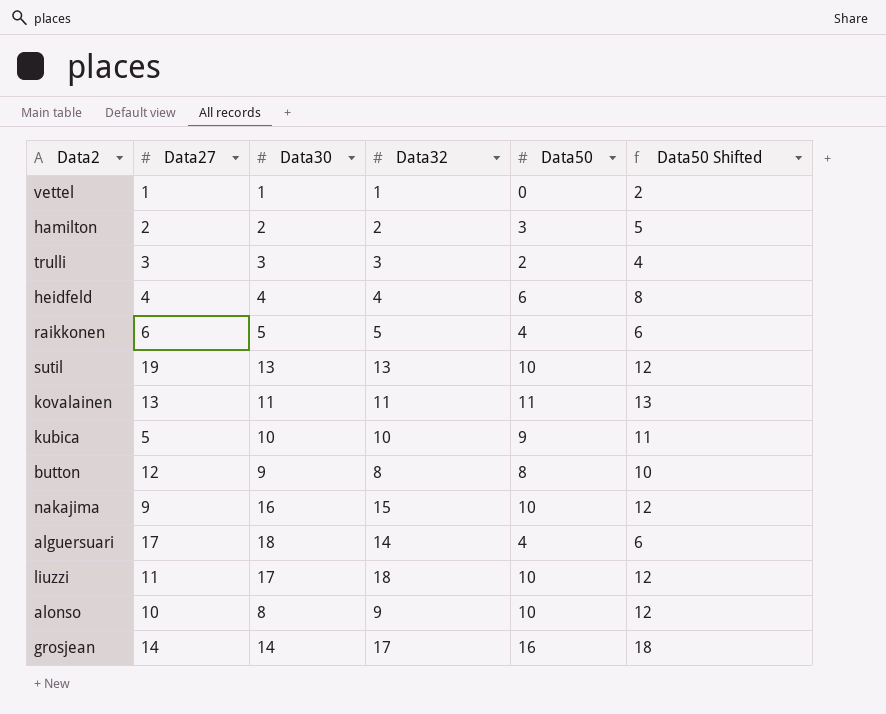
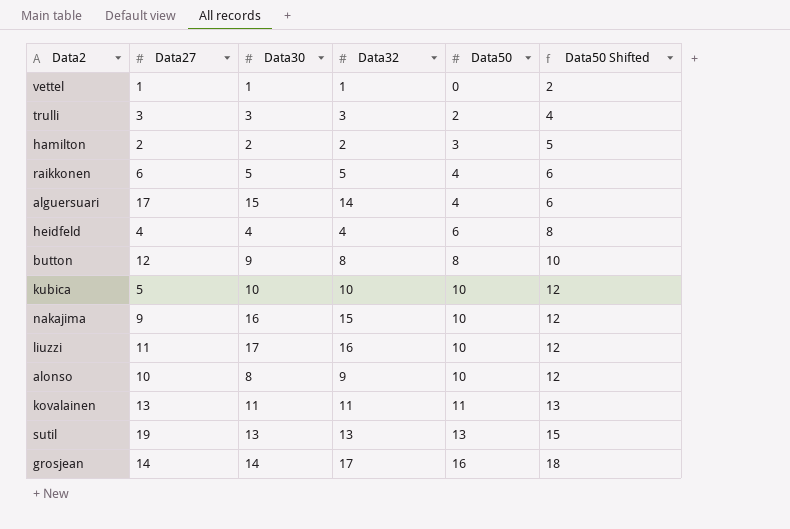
row order: none -> Data50 ascending
alguersuari | Data30: 18 -> 15
kubica | Data50: 9 -> 10
kubica | Data50 Shifted: 11 -> 12
liuzzi | Data32: 18 -> 16
sutil | Data50: 10 -> 13
sutil | Data50 Shifted: 12 -> 15

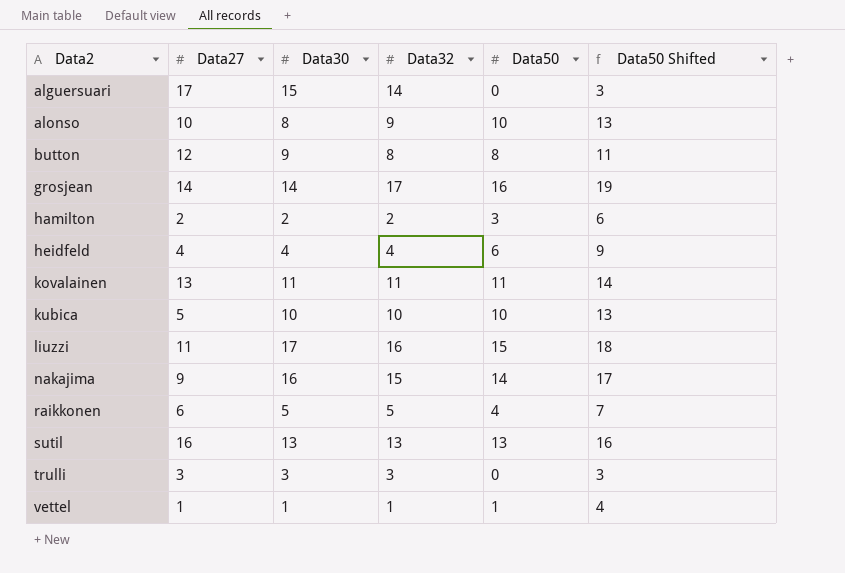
row order: Data50 ascending -> Data2 ascending
column Data50 Shifted | formula: [Data50] + 2 -> [Data50] + 3
alguersuari | Data50: 4 -> 0
liuzzi | Data50: 10 -> 15
nakajima | Data50: 10 -> 14
sutil | Data27: 19 -> 16
trulli | Data50: 2 -> 0
vettel | Data50: 0 -> 1

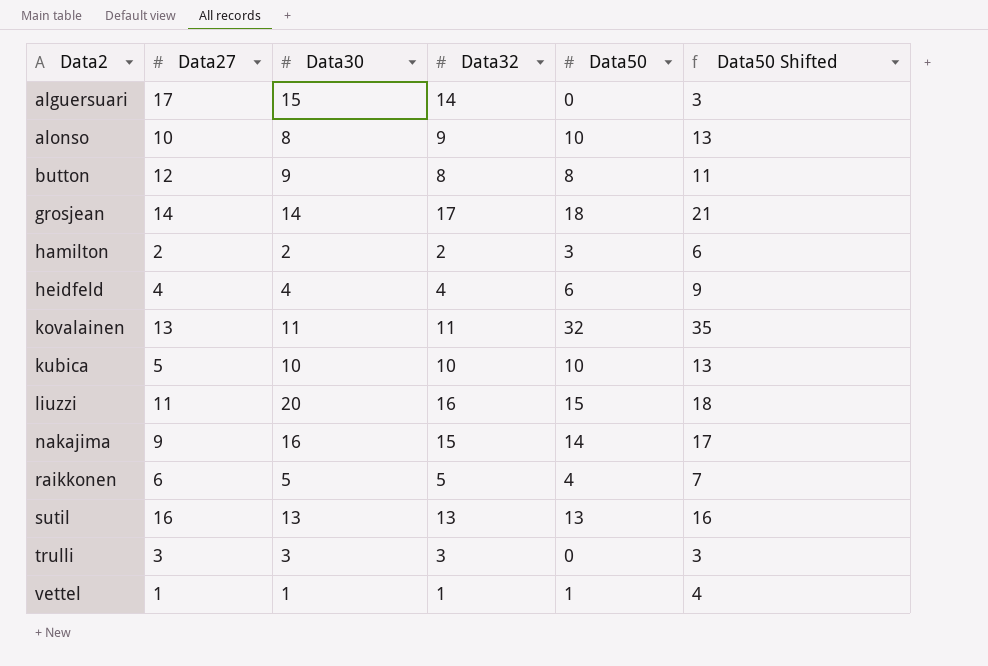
grosjean | Data50: 16 -> 18
grosjean | Data50 Shifted: 19 -> 21
kovalainen | Data50: 11 -> 32
kovalainen | Data50 Shifted: 14 -> 35
liuzzi | Data30: 17 -> 20

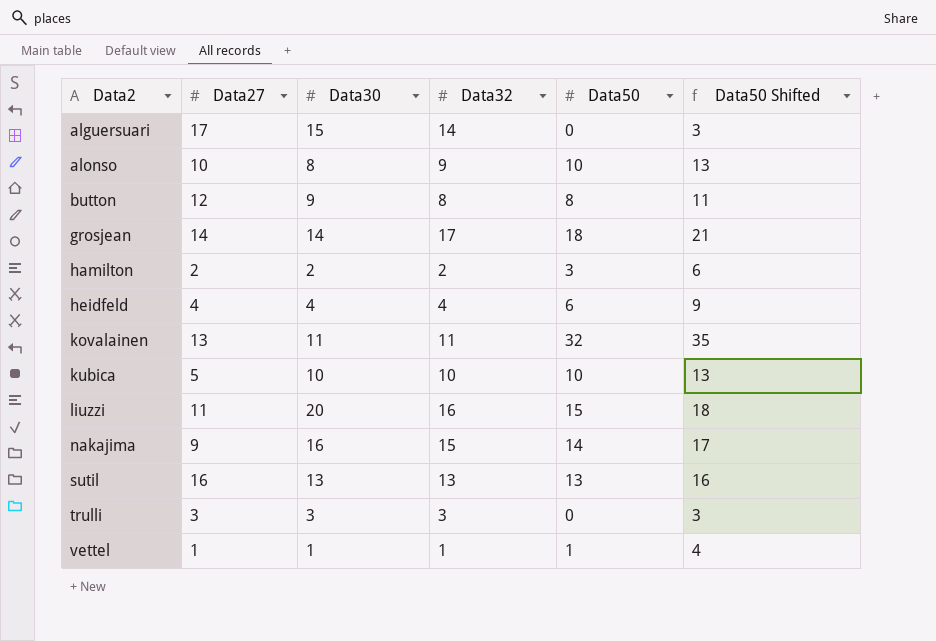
row raikkonen: 6 | 5 | 5 | 4 | 7 -> none

